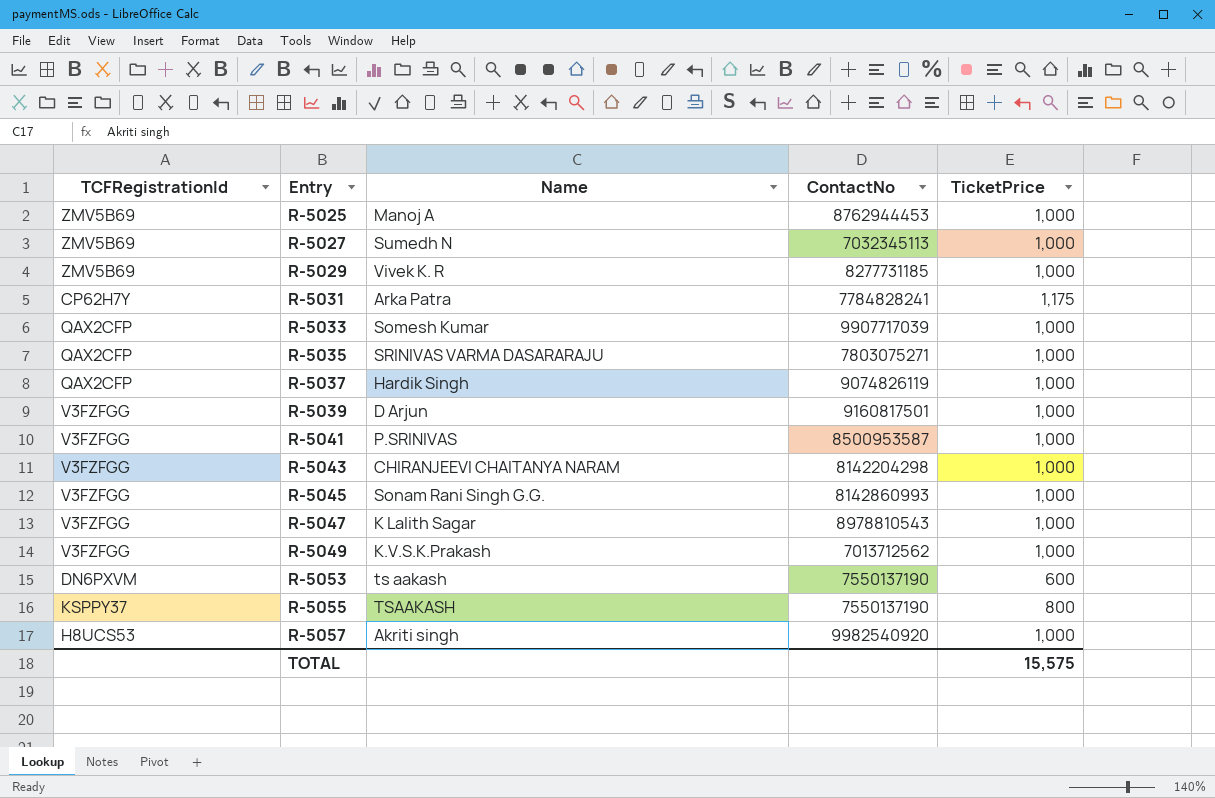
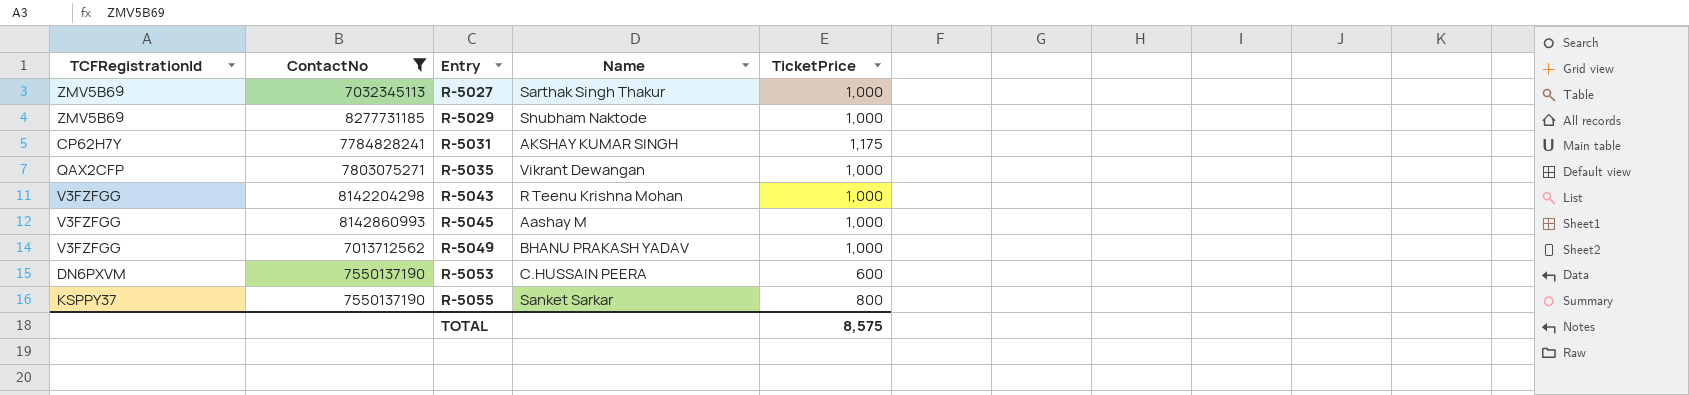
filter: none -> ContactNo <= 8277731185
column ContactNo | position: 4 -> 2
R-5027 | Name: Sumedh N -> Sarthak Singh Thakur
R-5029 | Name: Vivek K. R -> Shubham Naktode
R-5031 | Name: Arka Patra -> AKSHAY KUMAR SINGH
R-5035 | Name: SRINIVAS VARMA DASARARAJU -> Vikrant Dewangan
R-5043 | Name: CHIRANJEEVI CHAITANYA NARAM -> R Teenu Krishna Mohan
R-5045 | Name: Sonam Rani Singh G.G. -> Aashay M
R-5049 | Name: K.V.S.K.Prakash -> BHANU PRAKASH YADAV
R-5053 | Name: ts aakash -> C.HUSSAIN PEERA
R-5055 | Name: TSAAKASH -> Sanket Sarkar
TOTAL | TicketPrice: 15,575 -> 8,575

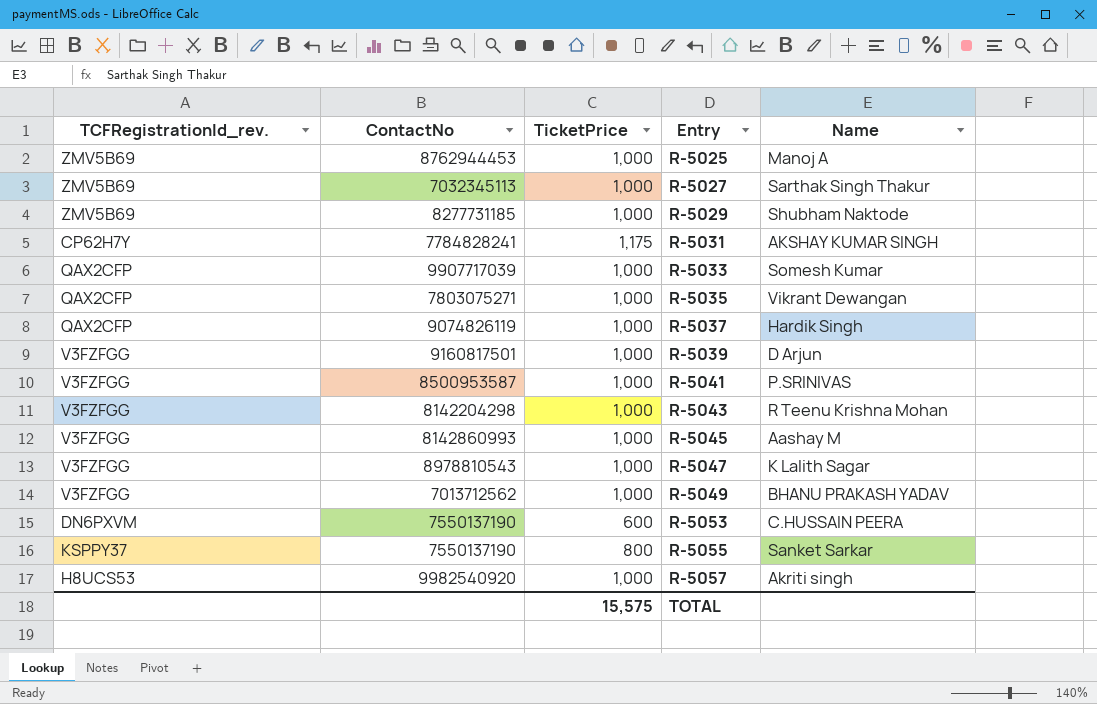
filter: ContactNo <= 8277731185 -> none
column name: TCFRegistrationId -> TCFRegistrationId_rev.
column TicketPrice | position: 5 -> 3
TOTAL | TicketPrice: 8,575 -> 15,575

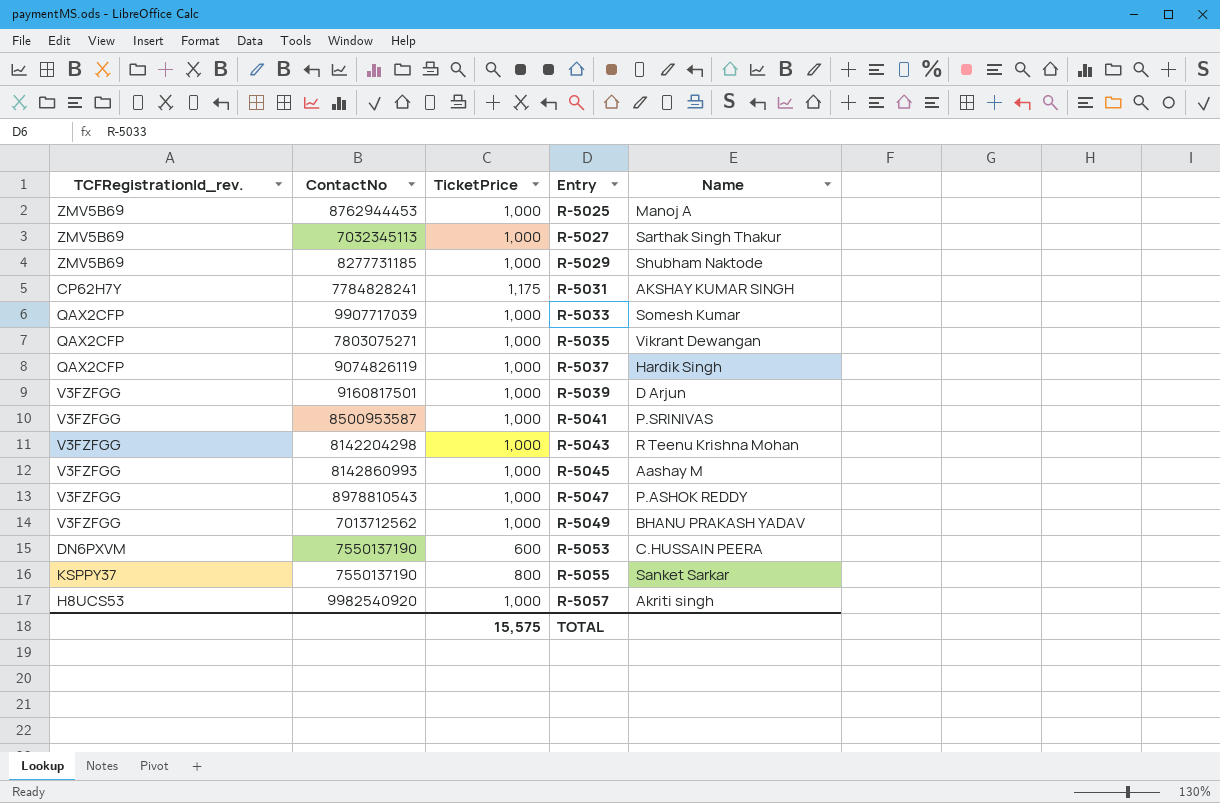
R-5047 | Name: K Lalith Sagar -> P.ASHOK REDDY

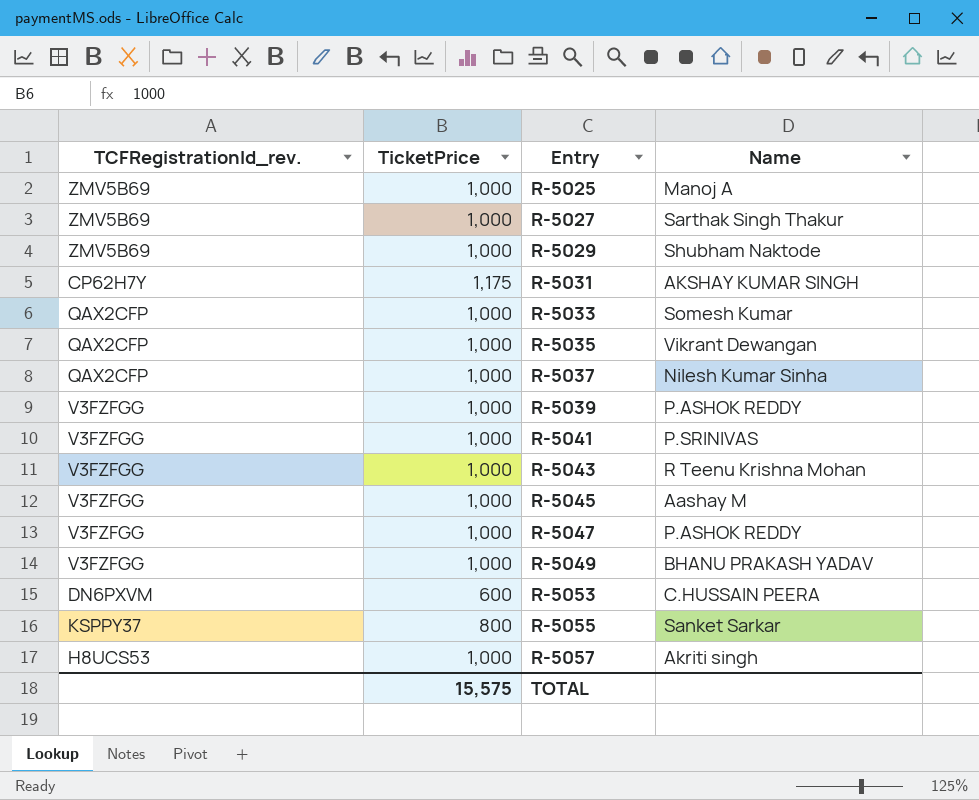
column ContactNo | position: 2 -> none
R-5037 | Name: Hardik Singh -> Nilesh Kumar Sinha
R-5039 | Name: D Arjun -> P.ASHOK REDDY

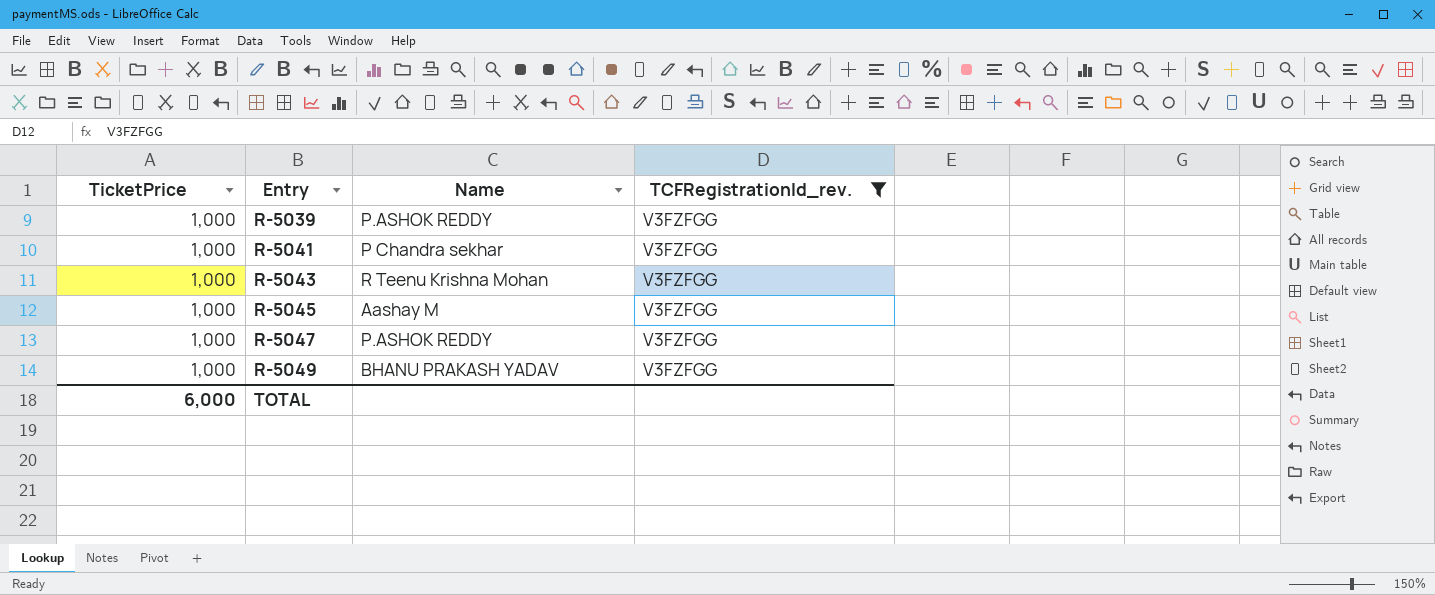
filter: none -> TCFRegistrationId_rev. = V3FZFGG
column TCFRegistrationId_rev. | position: 1 -> 4
R-5041 | Name: P.SRINIVAS -> P Chandra sekhar
TOTAL | TicketPrice: 15,575 -> 6,000

